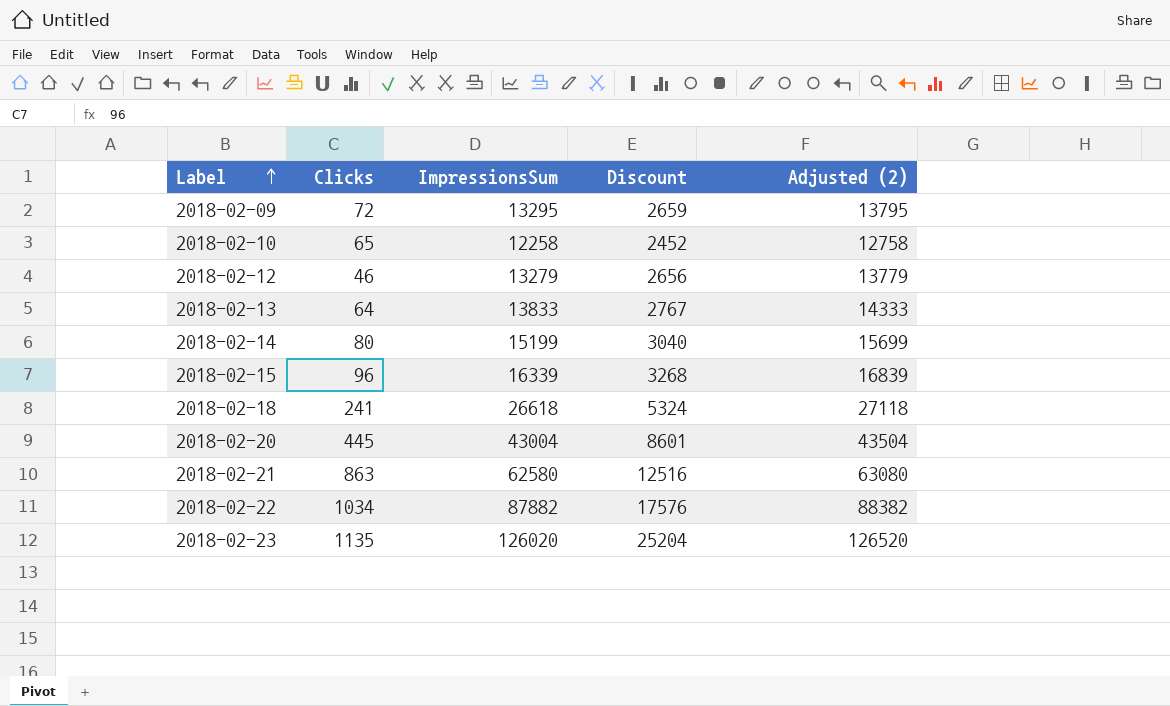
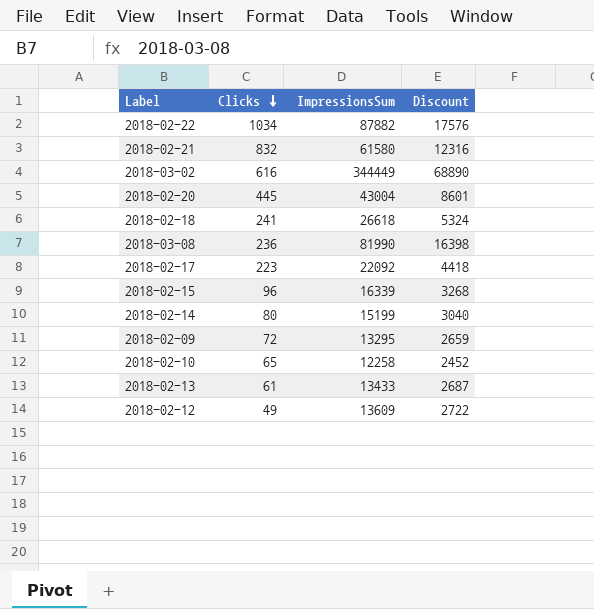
row order: Label ascending -> Clicks descending
column Adjusted (2) | formula: [ImpressionsSum] + 500 -> none
row 2018-02-23: 1135 | 126020 | 25204 | 126520 -> none
2018-02-21 | Clicks: 863 -> 832
2018-02-21 | ImpressionsSum: 62580 -> 61580
2018-02-21 | Discount: 12516 -> 12316
row 2018-03-02: none -> 616 | 344449 | 68890
row 2018-03-08: none -> 236 | 81990 | 16398
row 2018-02-17: none -> 223 | 22092 | 4418
2018-02-13 | Clicks: 64 -> 61
2018-02-13 | ImpressionsSum: 13833 -> 13433
2018-02-13 | Discount: 2767 -> 2687
2018-02-12 | Clicks: 46 -> 49
2018-02-12 | ImpressionsSum: 13279 -> 13609
2018-02-12 | Discount: 2656 -> 2722

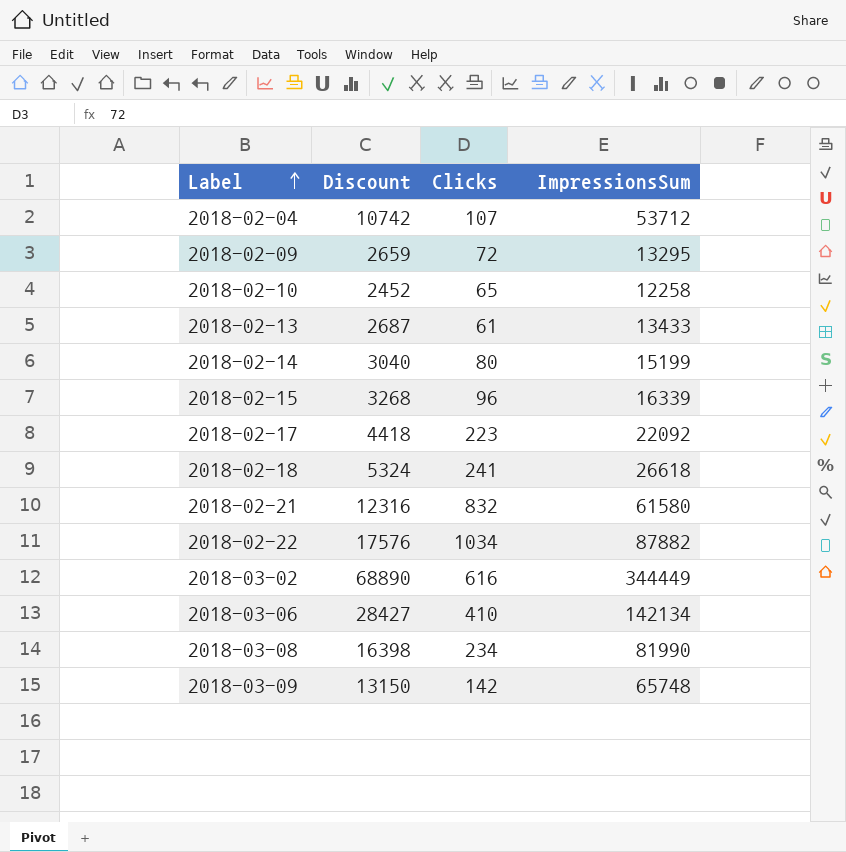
row order: Clicks descending -> Label ascending
column Discount | position: 4 -> 2
row 2018-02-20: 445 | 43004 | 8601 -> none
row 2018-02-12: 49 | 13609 | 2722 -> none
row 2018-02-04: none -> 10742 | 107 | 53712
row 2018-03-06: none -> 28427 | 410 | 142134
2018-03-08 | Clicks: 236 -> 234
row 2018-03-09: none -> 13150 | 142 | 65748

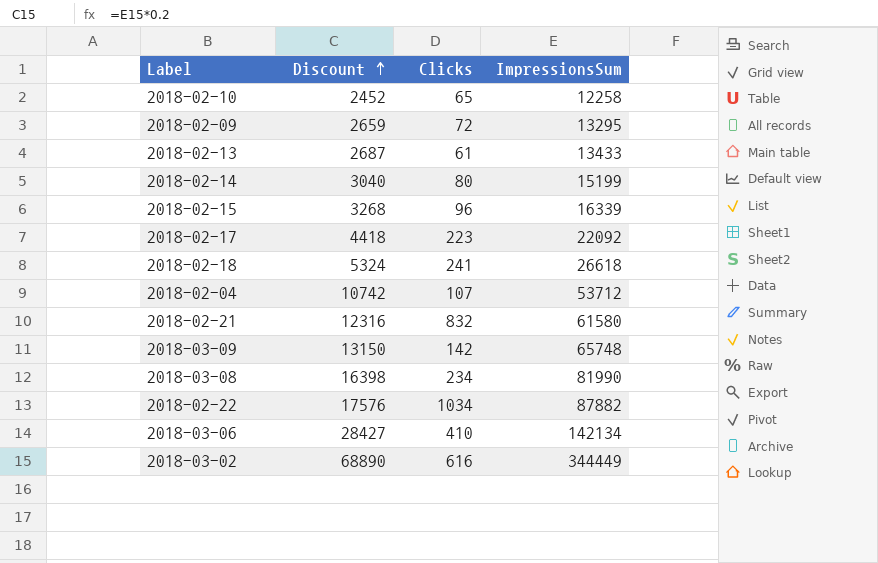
row order: Label ascending -> Discount ascending

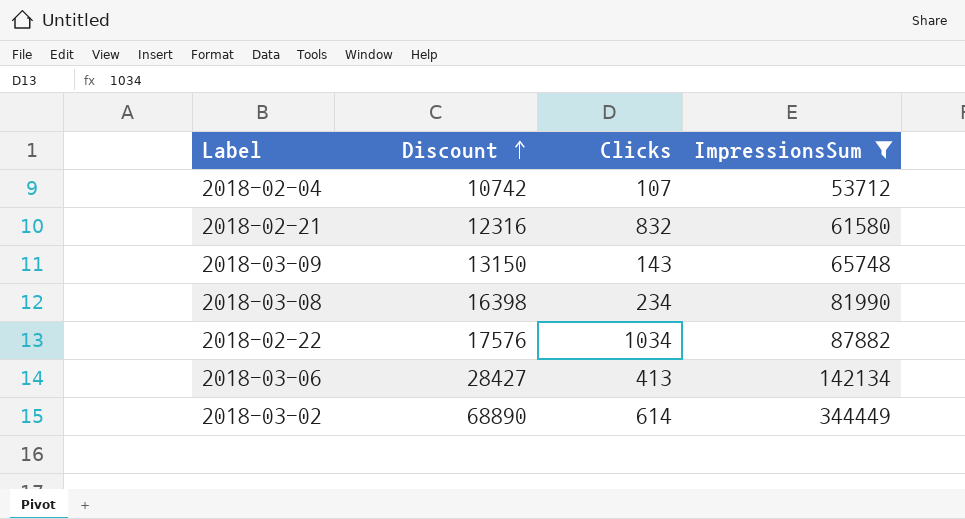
filter: none -> ImpressionsSum >= 53712
2018-03-09 | Clicks: 142 -> 143
2018-03-06 | Clicks: 410 -> 413
2018-03-02 | Clicks: 616 -> 614

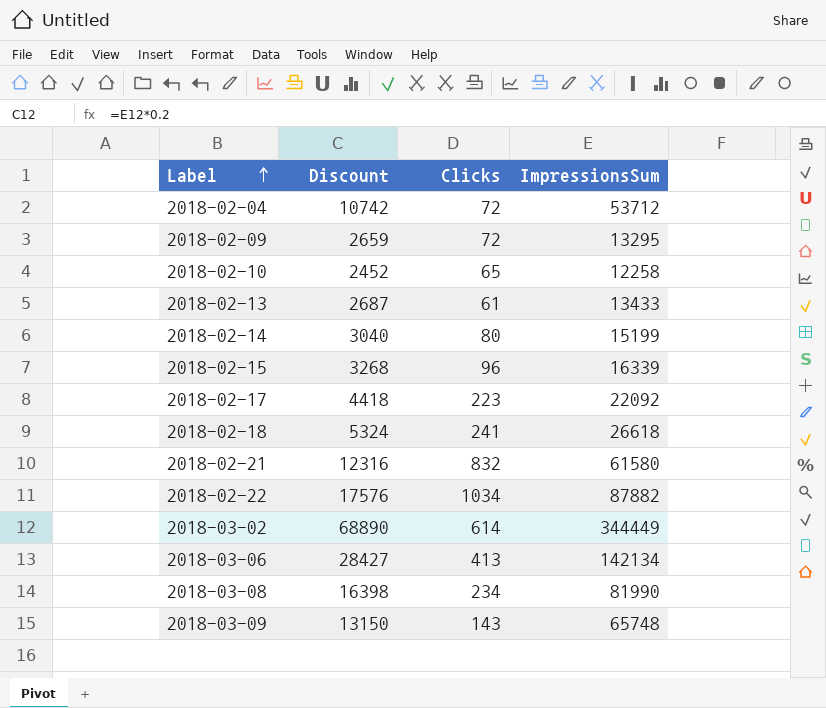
filter: ImpressionsSum >= 53712 -> none
row order: Discount ascending -> Label ascending
2018-02-04 | Clicks: 107 -> 72

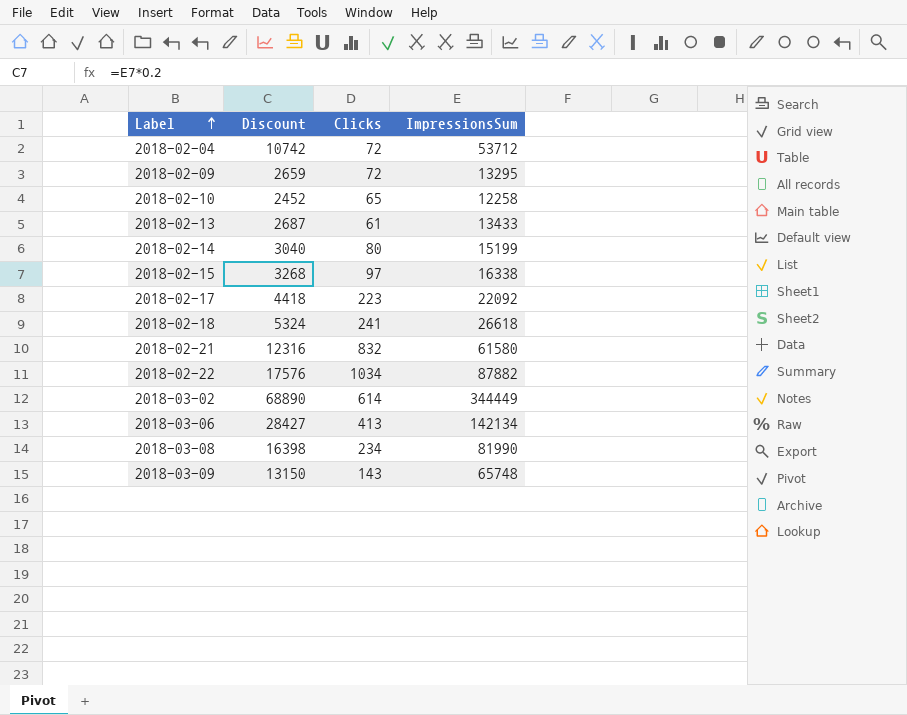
2018-02-15 | Clicks: 96 -> 97
2018-02-15 | ImpressionsSum: 16339 -> 16338

